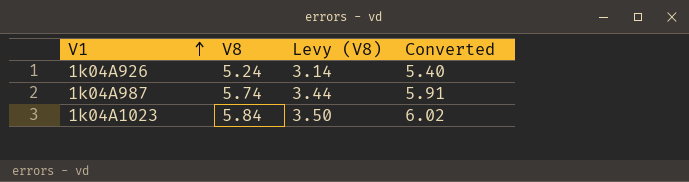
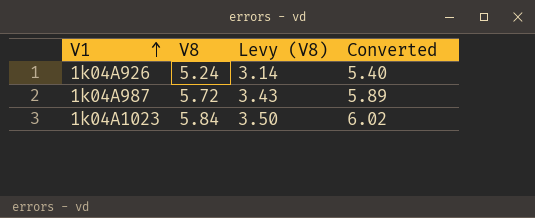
1k04A987 | V8: 5.74 -> 5.72
1k04A987 | Levy (V8): 3.44 -> 3.43
1k04A987 | Converted: 5.91 -> 5.89

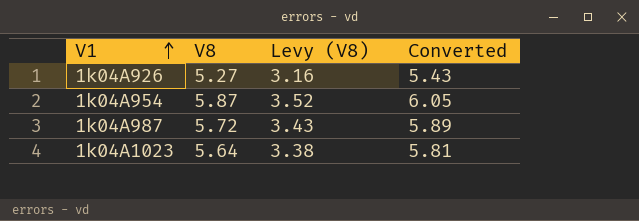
1k04A926 | V8: 5.24 -> 5.27
1k04A926 | Levy (V8): 3.14 -> 3.16
1k04A926 | Converted: 5.40 -> 5.43
row 1k04A954: none -> 5.87 | 3.52 | 6.05
1k04A1023 | V8: 5.84 -> 5.64
1k04A1023 | Levy (V8): 3.50 -> 3.38
1k04A1023 | Converted: 6.02 -> 5.81

